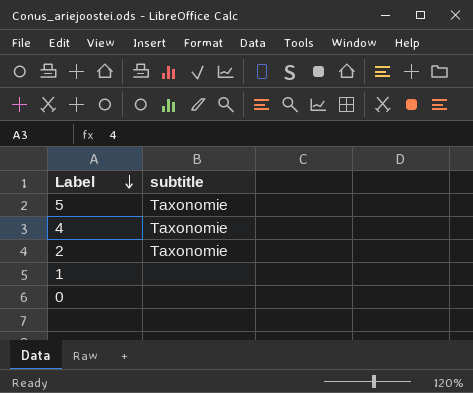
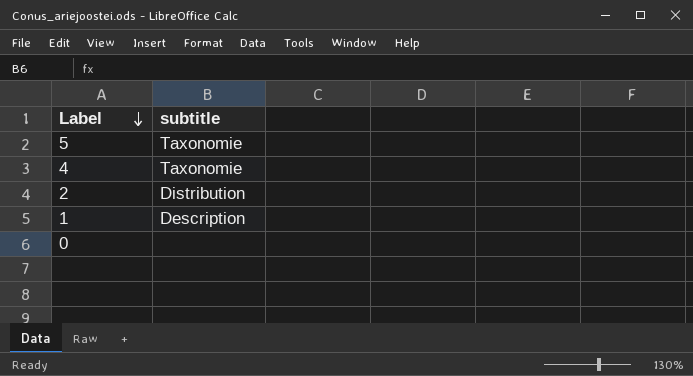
2 | subtitle: Taxonomie -> Distribution
1 | subtitle: none -> Description

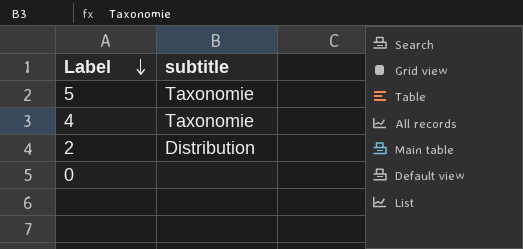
row 1: Description -> none

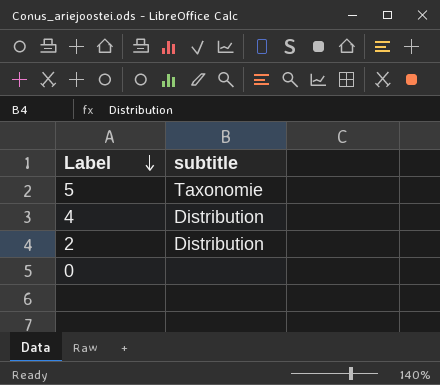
4 | subtitle: Taxonomie -> Distribution

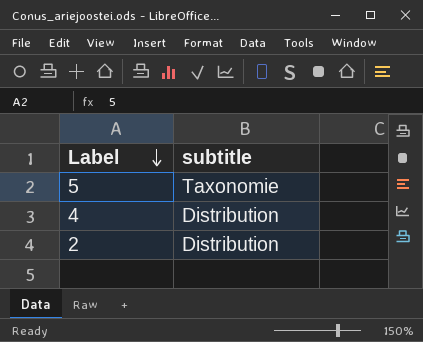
row 0: none -> none

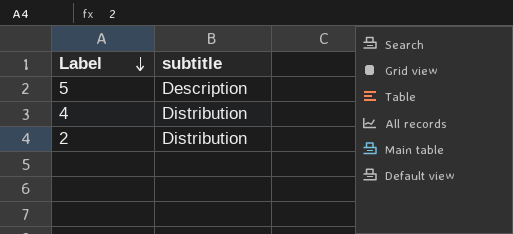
5 | subtitle: Taxonomie -> Description

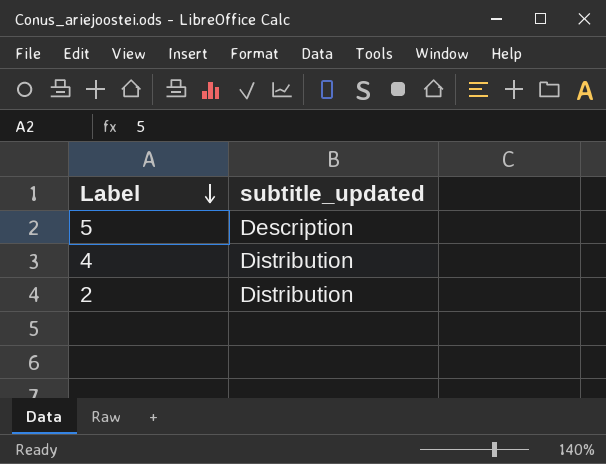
column name: subtitle -> subtitle_updated

